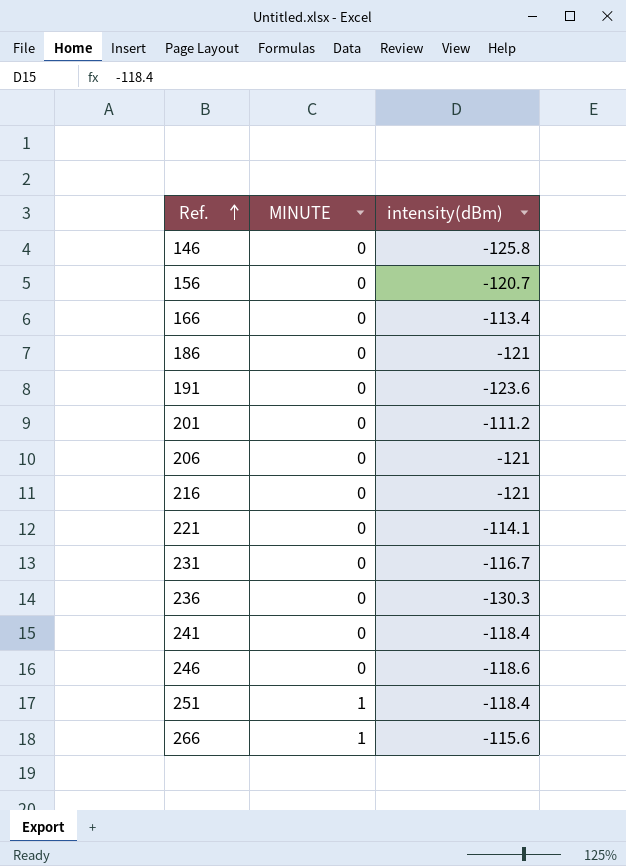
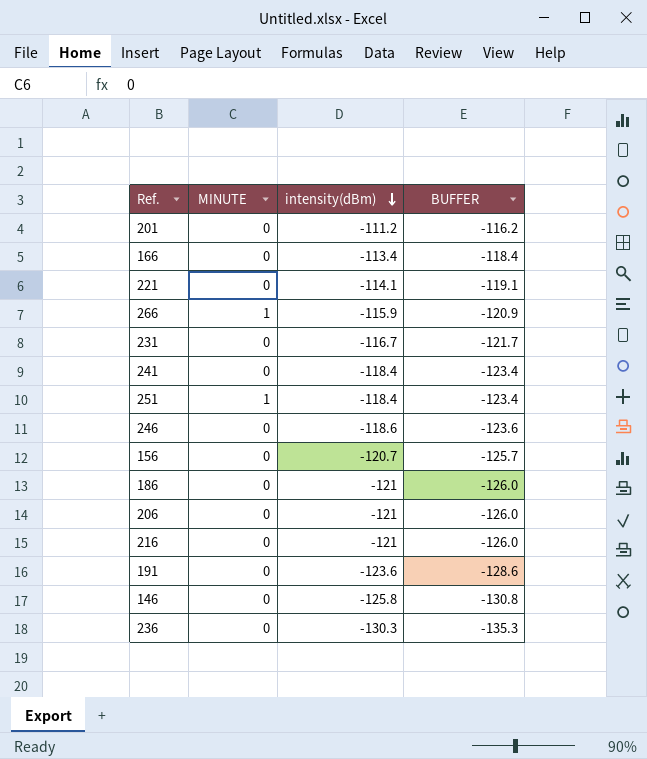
row order: Ref. ascending -> intensity(dBm) descending
column BUFFER | formula: none -> [intensity(dBm)] - 5
266 | intensity(dBm): -115.6 -> -115.9

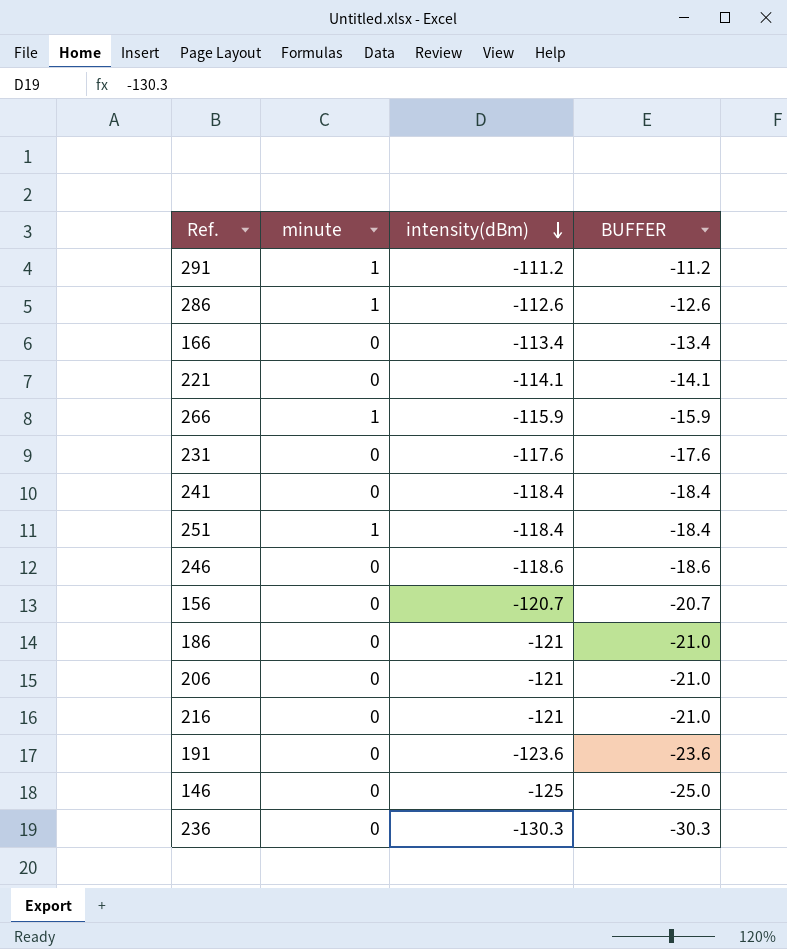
column name: MINUTE -> minute
column BUFFER | formula: [intensity(dBm)] - 5 -> [intensity(dBm)] + 100
row 201: 0 | -111.2 | -116.2 -> none
row 291: none -> 1 | -111.2 | -11.2
row 286: none -> 1 | -112.6 | -12.6
231 | intensity(dBm): -116.7 -> -117.6
146 | intensity(dBm): -125.8 -> -125

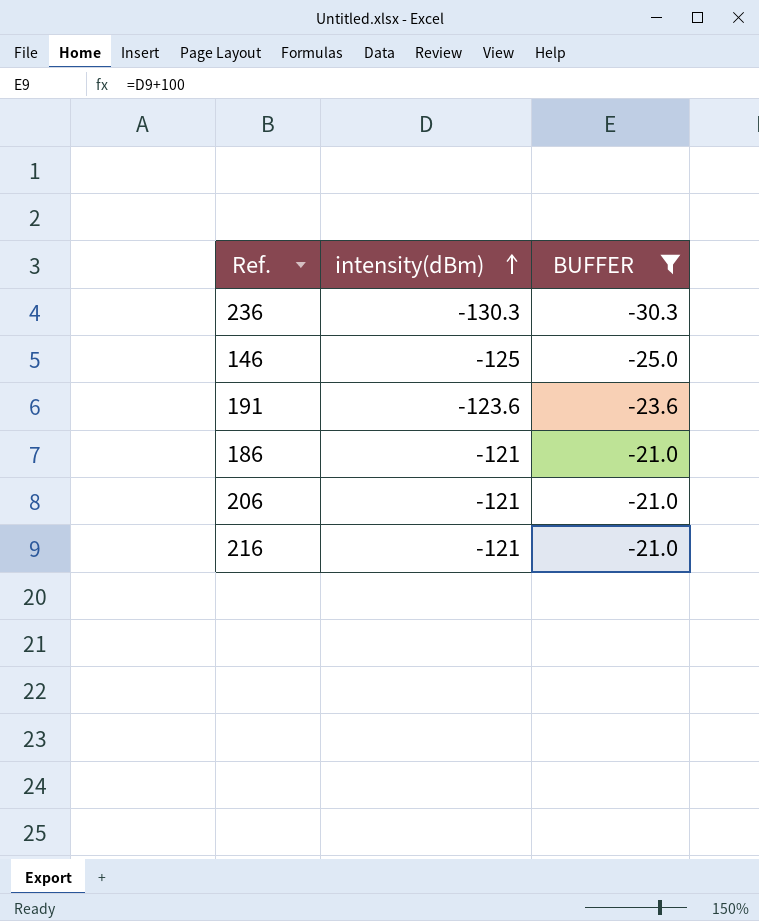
filter: none -> BUFFER <= -21.0
row order: intensity(dBm) descending -> intensity(dBm) ascending
column minute | position: 2 -> none

